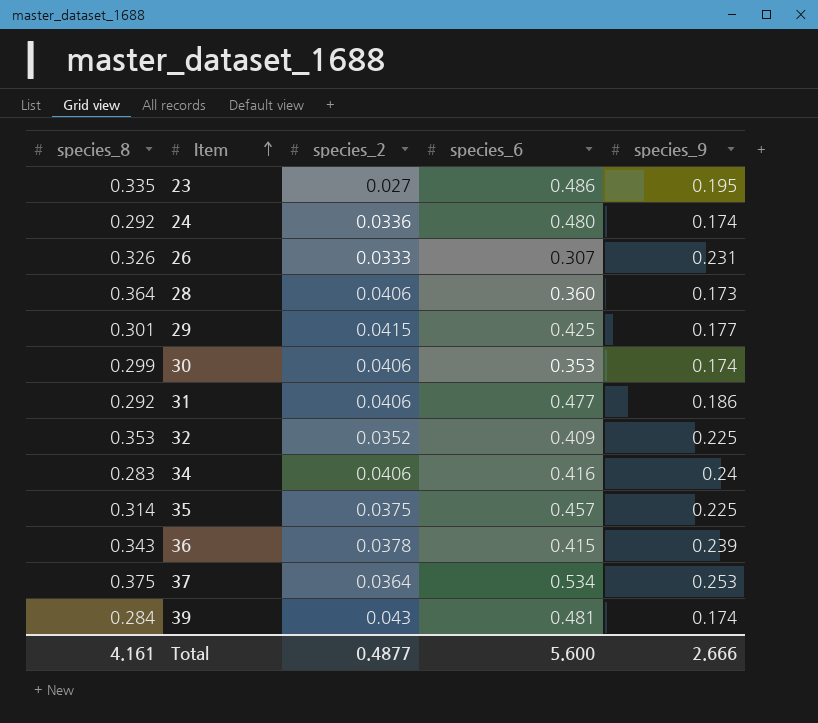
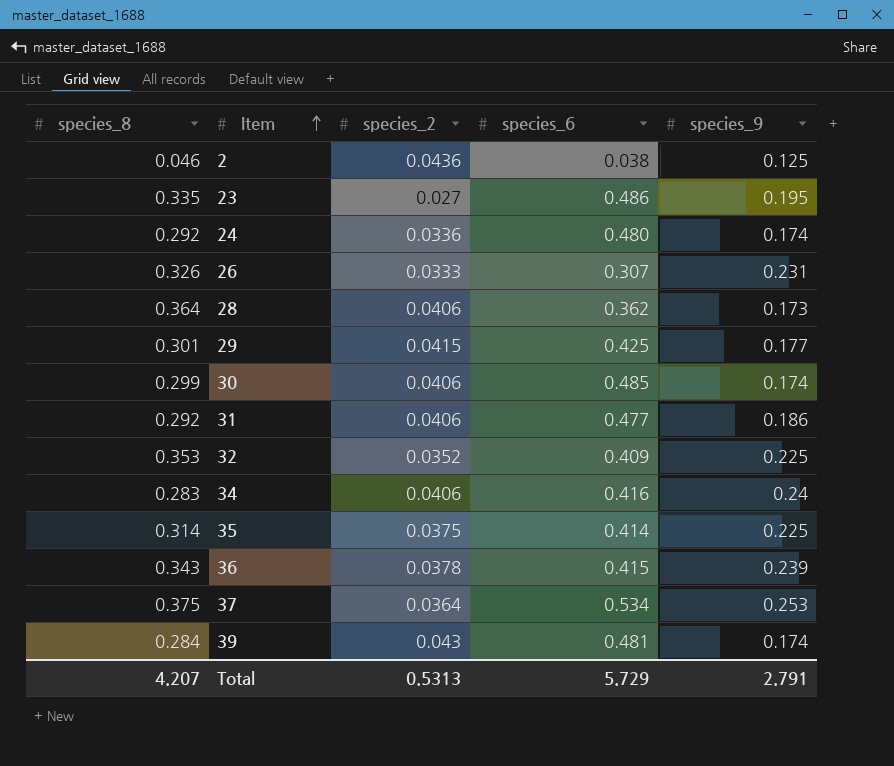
row 2: none -> 0.046 | 0.0436 | 0.038 | 0.125
28 | species_6: 0.360 -> 0.362
30 | species_6: 0.353 -> 0.485
35 | species_6: 0.457 -> 0.414
Total | species_8: 4.161 -> 4.207
Total | species_2: 0.4877 -> 0.5313
Total | species_6: 5.600 -> 5.729
Total | species_9: 2.666 -> 2.791

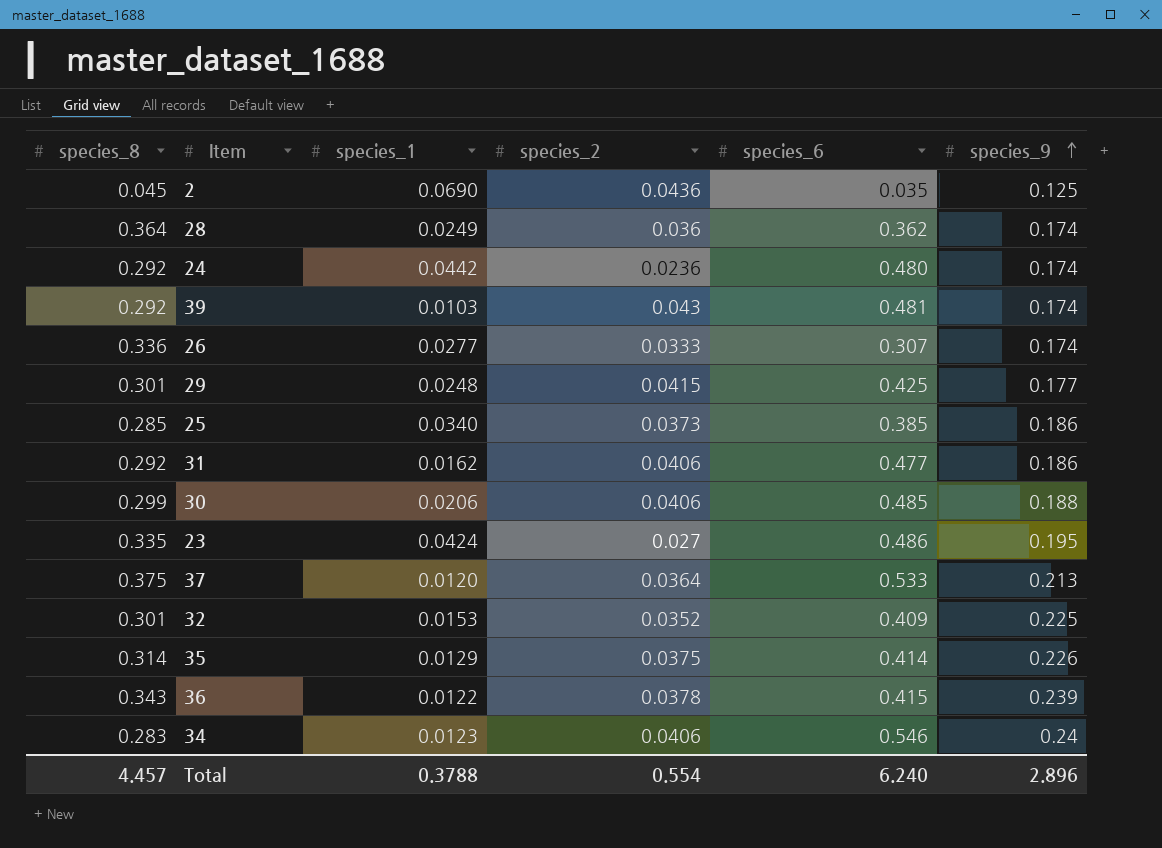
row order: Item ascending -> species_9 ascending
column species_1 | position: none -> 3
2 | species_8: 0.046 -> 0.045
2 | species_6: 0.038 -> 0.035
28 | species_2: 0.0406 -> 0.036
28 | species_9: 0.173 -> 0.174
24 | species_2: 0.0336 -> 0.0236
39 | species_8: 0.284 -> 0.292
26 | species_8: 0.326 -> 0.336
26 | species_9: 0.231 -> 0.174
row 25: none -> 0.285 | 0.0340 | 0.0373 | 0.385 | 0.186
30 | species_9: 0.174 -> 0.188
37 | species_6: 0.534 -> 0.533
37 | species_9: 0.253 -> 0.213
32 | species_8: 0.353 -> 0.301
35 | species_9: 0.225 -> 0.226
34 | species_6: 0.416 -> 0.546
Total | species_8: 4.207 -> 4.457
Total | species_2: 0.5313 -> 0.554
Total | species_6: 5.729 -> 6.240
Total | species_9: 2.791 -> 2.896

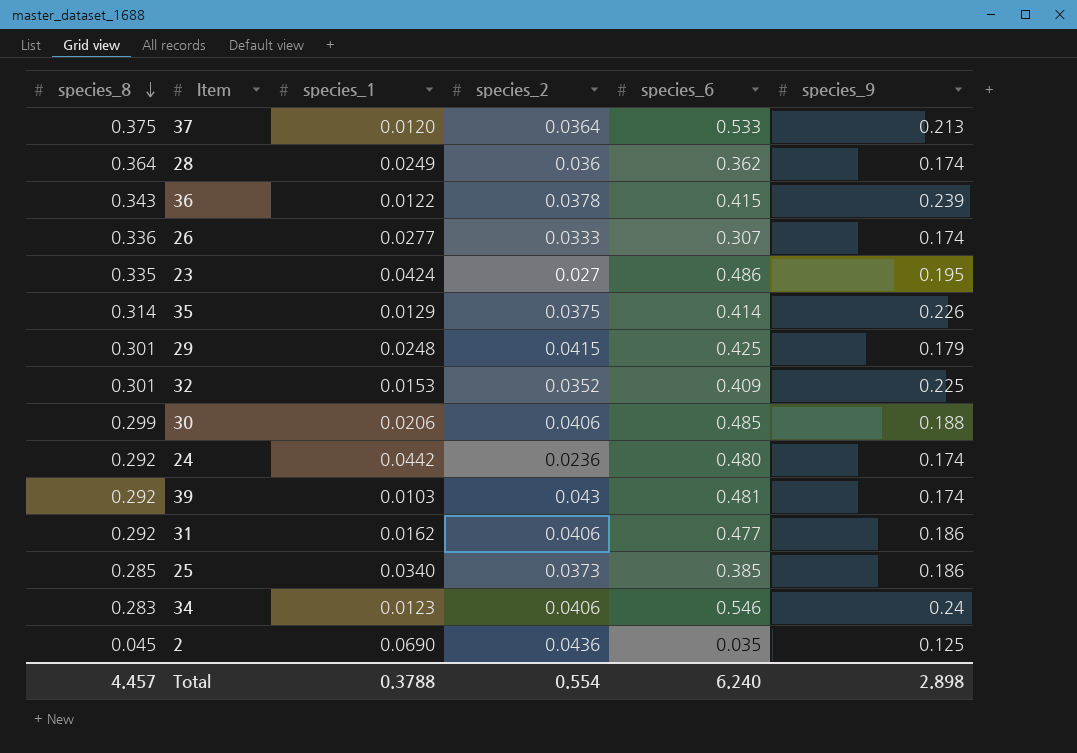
row order: species_9 ascending -> species_8 descending
29 | species_9: 0.177 -> 0.179
Total | species_9: 2.896 -> 2.898

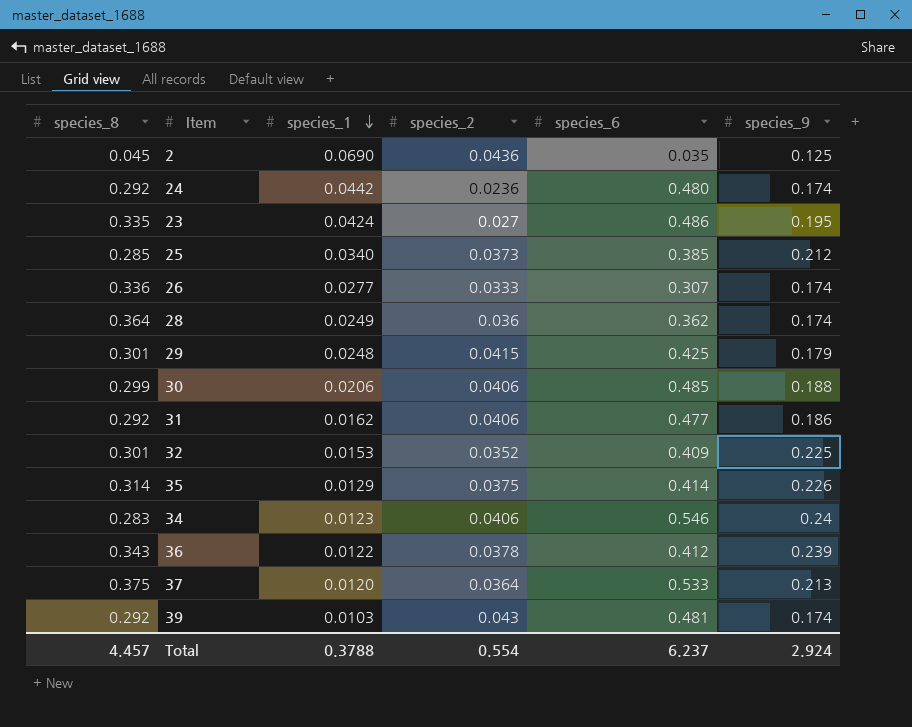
row order: species_8 descending -> species_1 descending
25 | species_9: 0.186 -> 0.212
36 | species_6: 0.415 -> 0.412
Total | species_6: 6.240 -> 6.237
Total | species_9: 2.898 -> 2.924

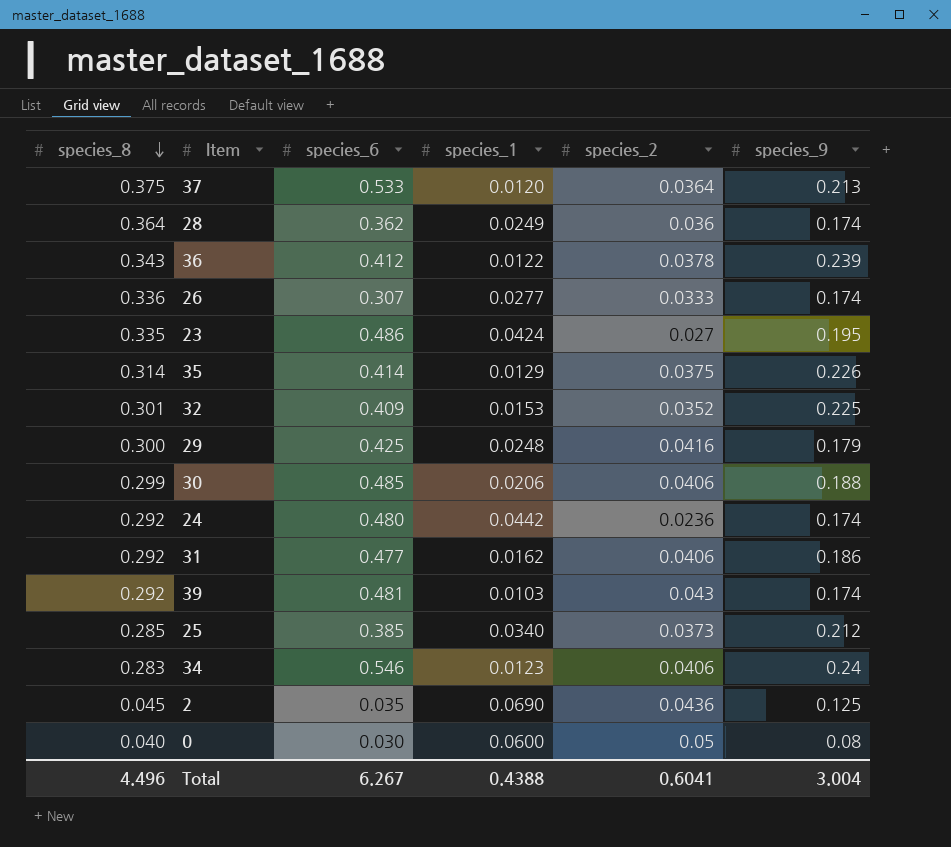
row order: species_1 descending -> species_8 descending
column species_6 | position: 5 -> 3
29 | species_8: 0.301 -> 0.300
29 | species_2: 0.0415 -> 0.0416
row 0: none -> 0.040 | 0.030 | 0.0600 | 0.05 | 0.08
Total | species_8: 4.457 -> 4.496
Total | species_6: 6.237 -> 6.267
Total | species_1: 0.3788 -> 0.4388
Total | species_2: 0.554 -> 0.6041
Total | species_9: 2.924 -> 3.004

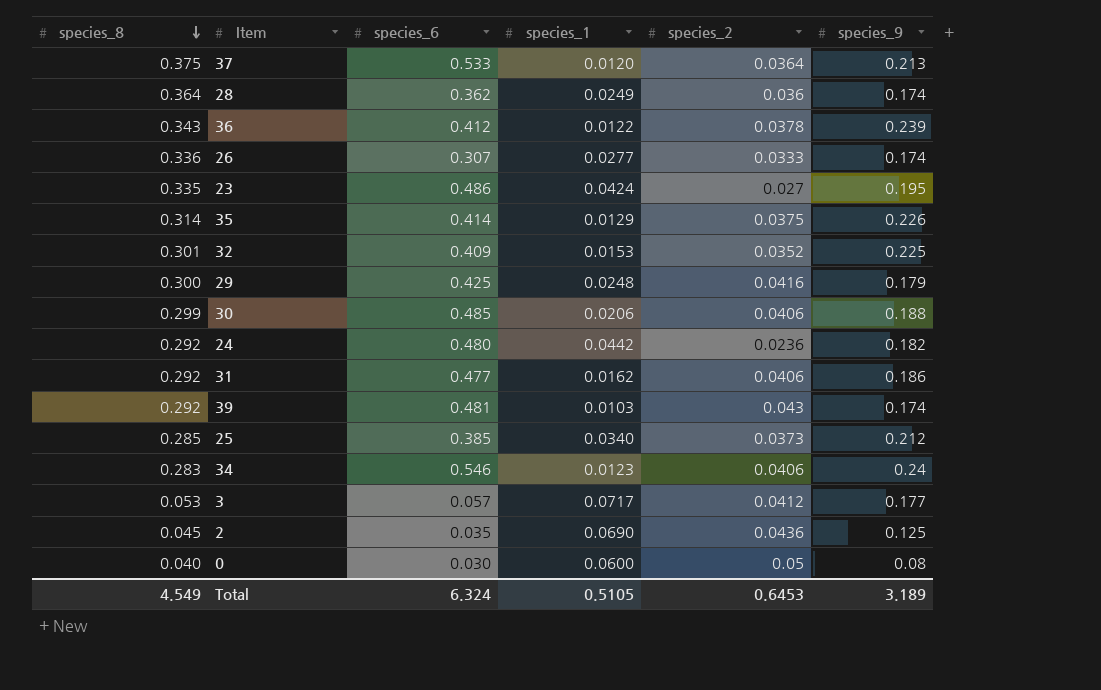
24 | species_9: 0.174 -> 0.182
row 3: none -> 0.053 | 0.057 | 0.0717 | 0.0412 | 0.177
Total | species_8: 4.496 -> 4.549
Total | species_6: 6.267 -> 6.324
Total | species_1: 0.4388 -> 0.5105
Total | species_2: 0.6041 -> 0.6453
Total | species_9: 3.004 -> 3.189

